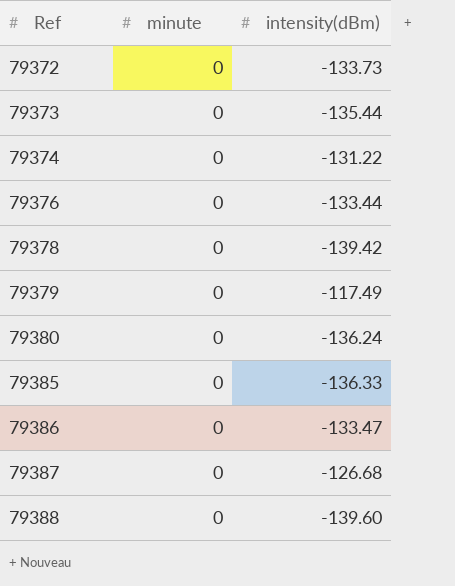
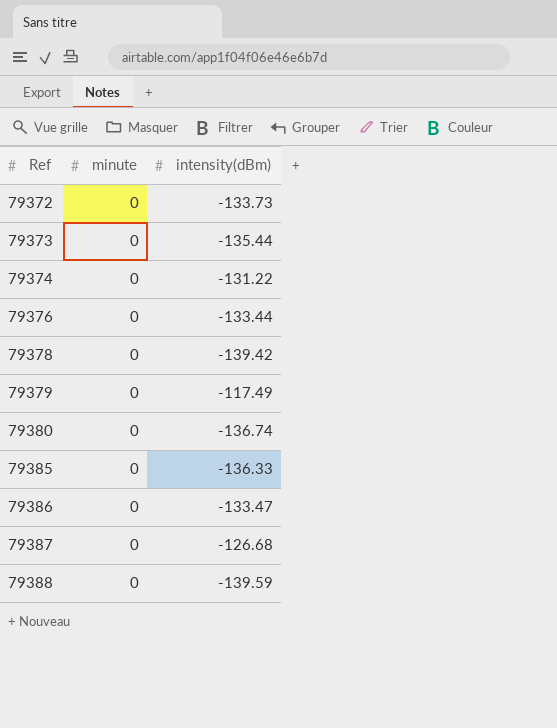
79380 | intensity(dBm): -136.24 -> -136.74
79388 | intensity(dBm): -139.60 -> -139.59

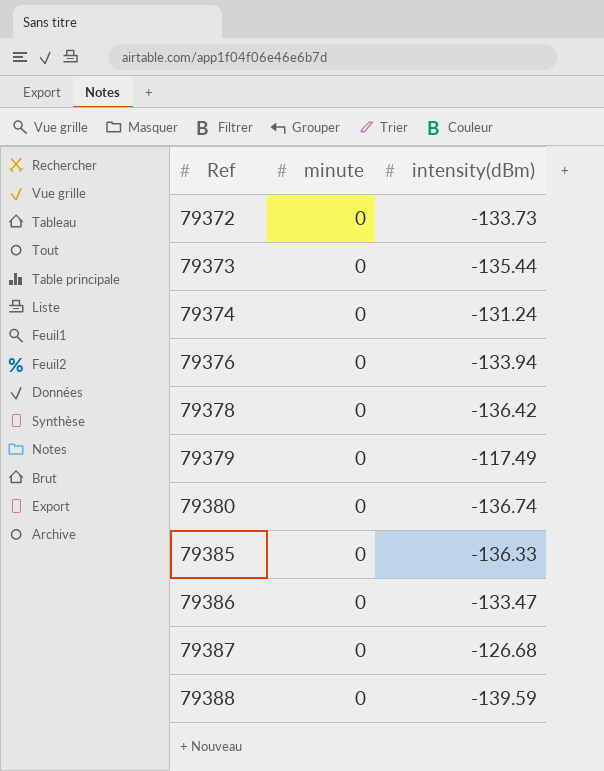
79374 | intensity(dBm): -131.22 -> -131.24
79376 | intensity(dBm): -133.44 -> -133.94
79378 | intensity(dBm): -139.42 -> -136.42

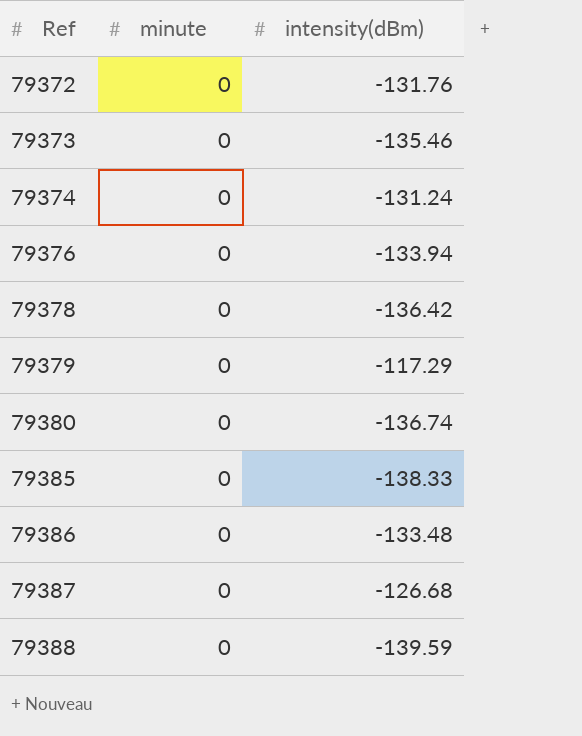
79372 | intensity(dBm): -133.73 -> -131.76
79373 | intensity(dBm): -135.44 -> -135.46
79379 | intensity(dBm): -117.49 -> -117.29
79385 | intensity(dBm): -136.33 -> -138.33
79386 | intensity(dBm): -133.47 -> -133.48

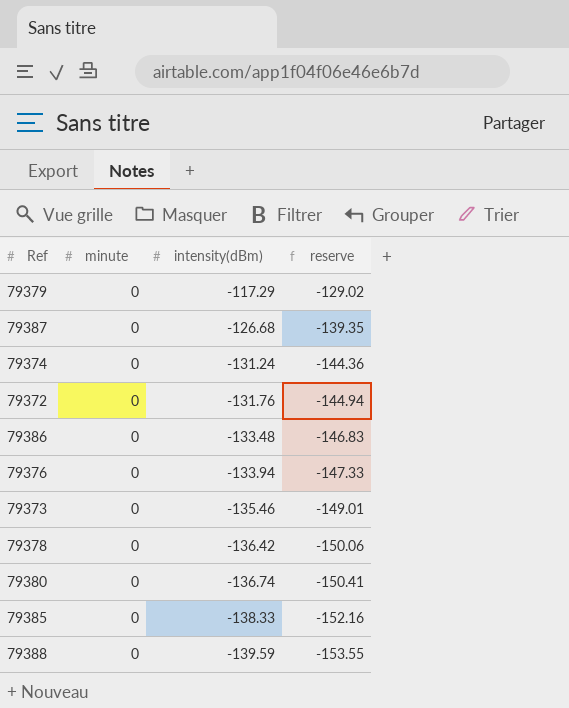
row order: Ref ascending -> intensity(dBm) descending
column reserve | formula: none -> [intensity(dBm)] * 1.1

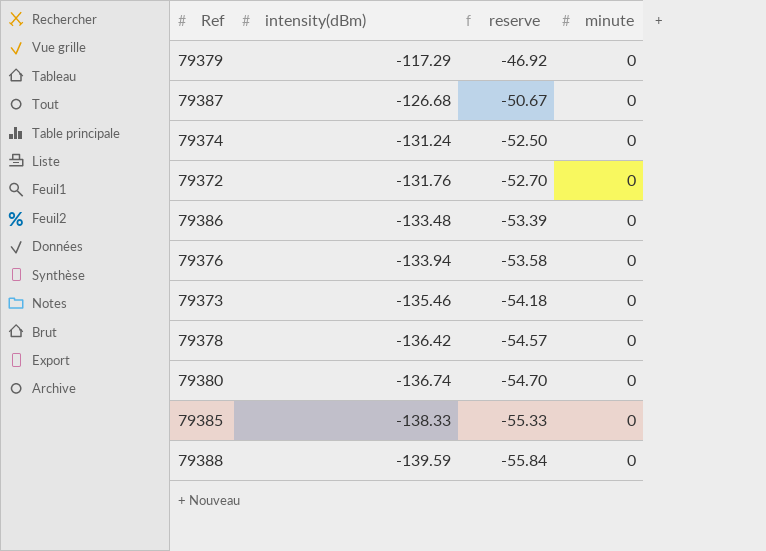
column reserve | formula: [intensity(dBm)] * 1.1 -> [intensity(dBm)] * 0.4
column minute | position: 2 -> 4

